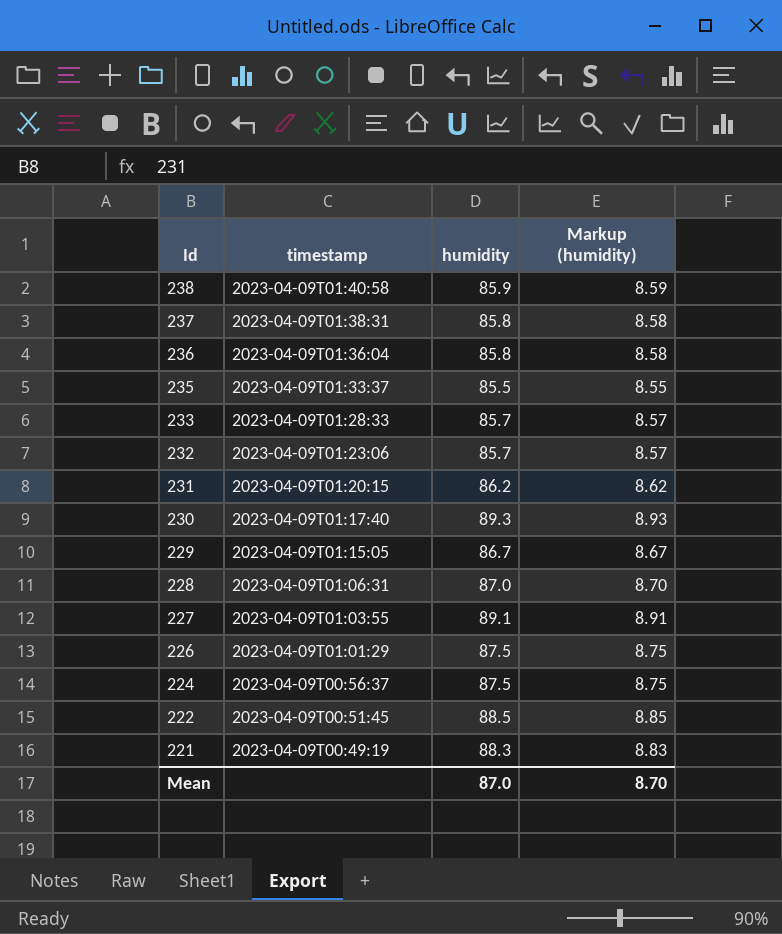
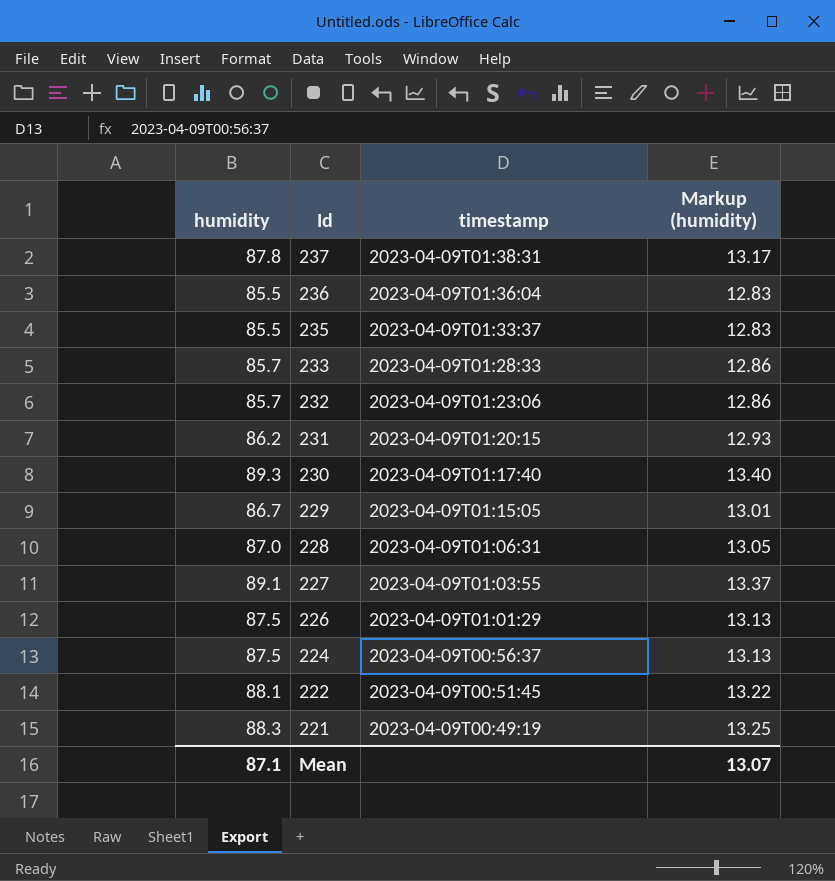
column humidity | position: 3 -> 1
column Markup (humidity) | formula: [humidity] * 0.1 -> [humidity] * 0.15
row 238: 2023-04-09T01:40:58 | 85.9 | 8.59 -> none
237 | humidity: 85.8 -> 87.8
236 | humidity: 85.8 -> 85.5
222 | humidity: 88.5 -> 88.1
Mean | humidity: 87.0 -> 87.1
Mean | Markup (humidity): 8.70 -> 13.07

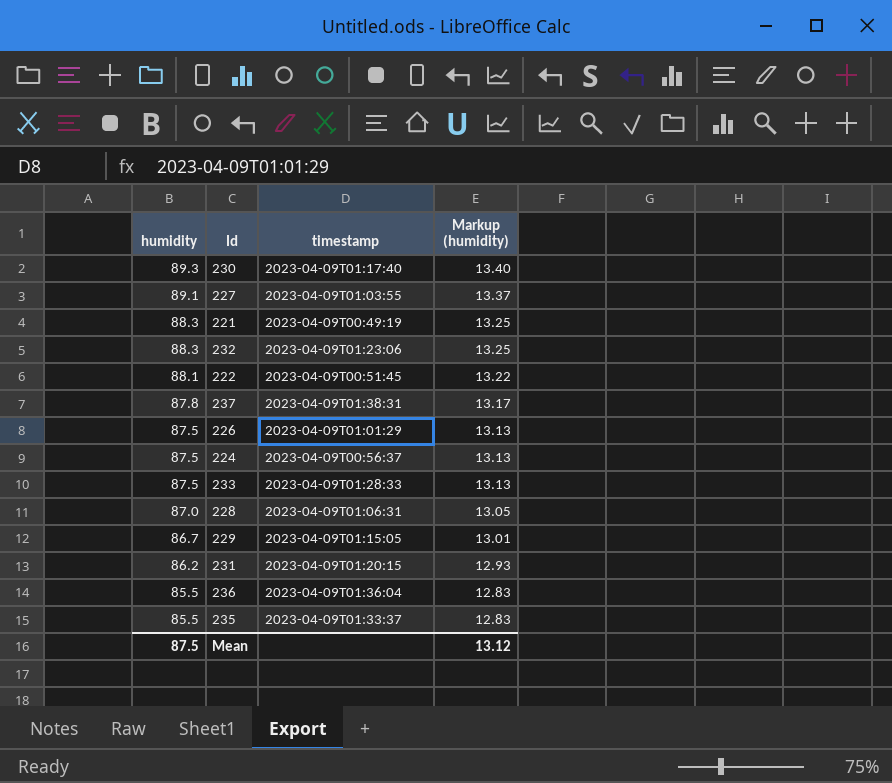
row order: Id descending -> humidity descending
232 | humidity: 85.7 -> 88.3
232 | Markup (humidity): 12.86 -> 13.25
233 | humidity: 85.7 -> 87.5
233 | Markup (humidity): 12.86 -> 13.13
Mean | humidity: 87.1 -> 87.5
Mean | Markup (humidity): 13.07 -> 13.12

